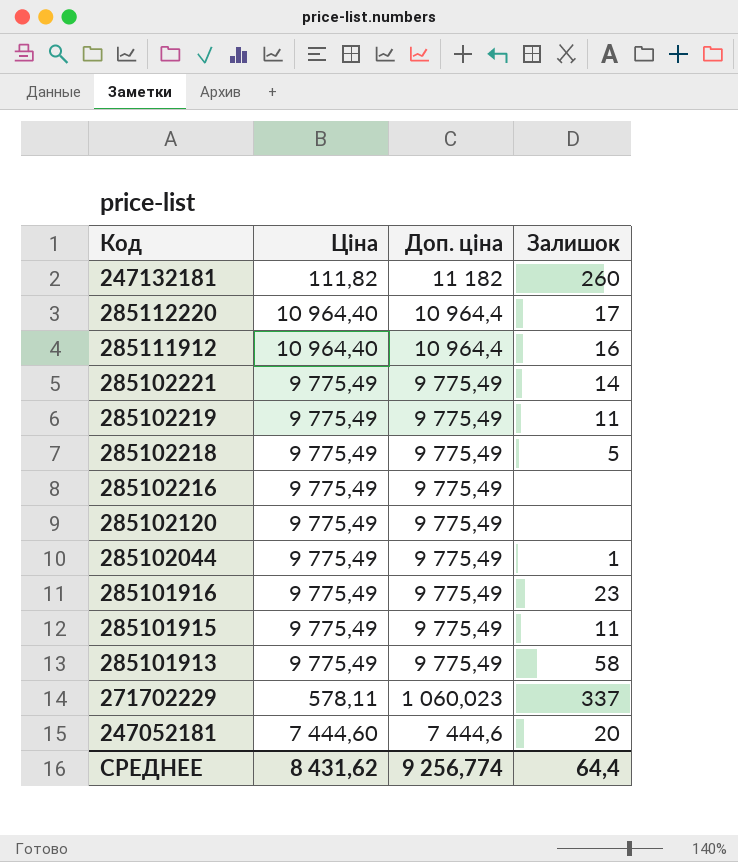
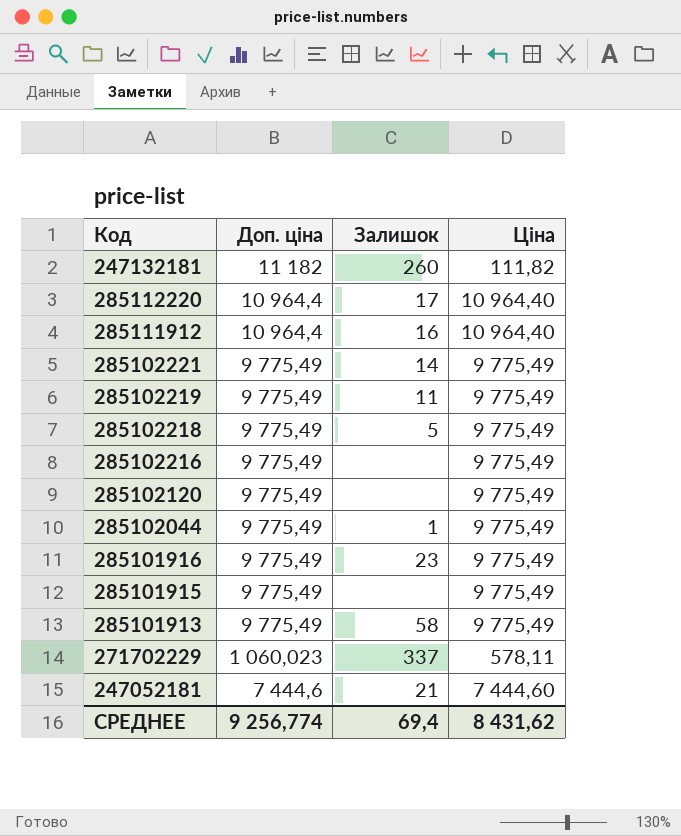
column Ціна | position: 2 -> 4
285101915 | Залишок: 11 -> none
247052181 | Залишок: 20 -> 21
СРЕДНЕЕ | Залишок: 64,4 -> 69,4

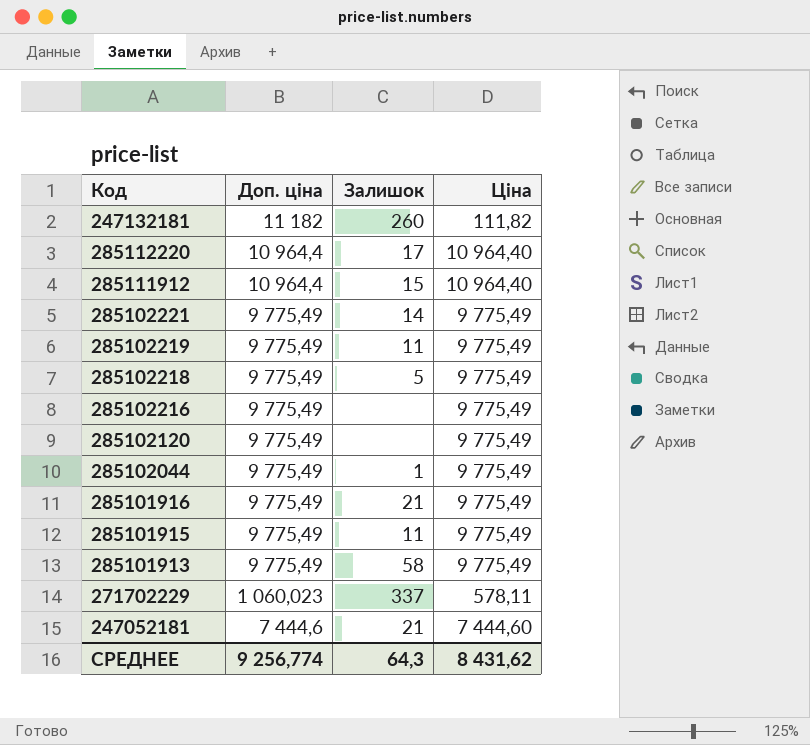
285111912 | Залишок: 16 -> 15
285101916 | Залишок: 23 -> 21
285101915 | Залишок: none -> 11
СРЕДНЕЕ | Залишок: 69,4 -> 64,3

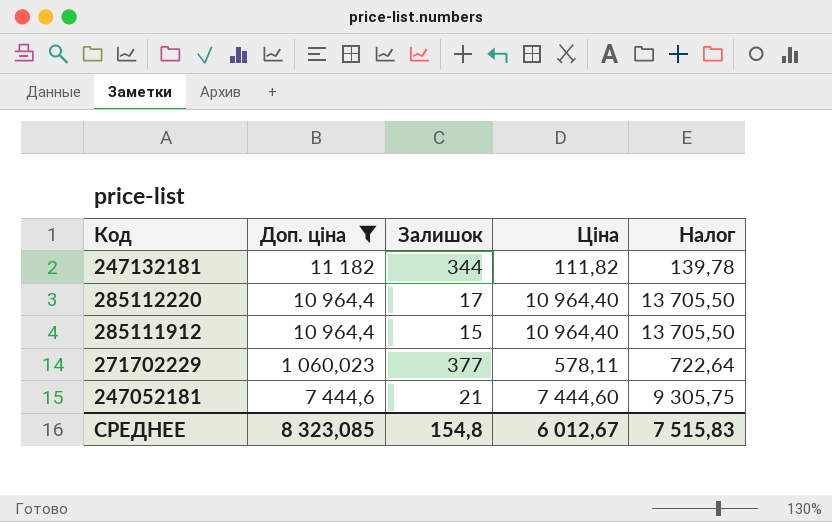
filter: none -> Доп. ціна != 9 775,49
column Налог | formula: none -> [Ціна] * 1,25
247132181 | Залишок: 260 -> 344
271702229 | Залишок: 337 -> 377
СРЕДНЕЕ | Доп. ціна: 9 256,774 -> 8 323,085
СРЕДНЕЕ | Залишок: 64,3 -> 154,8
СРЕДНЕЕ | Ціна: 8 431,62 -> 6 012,67

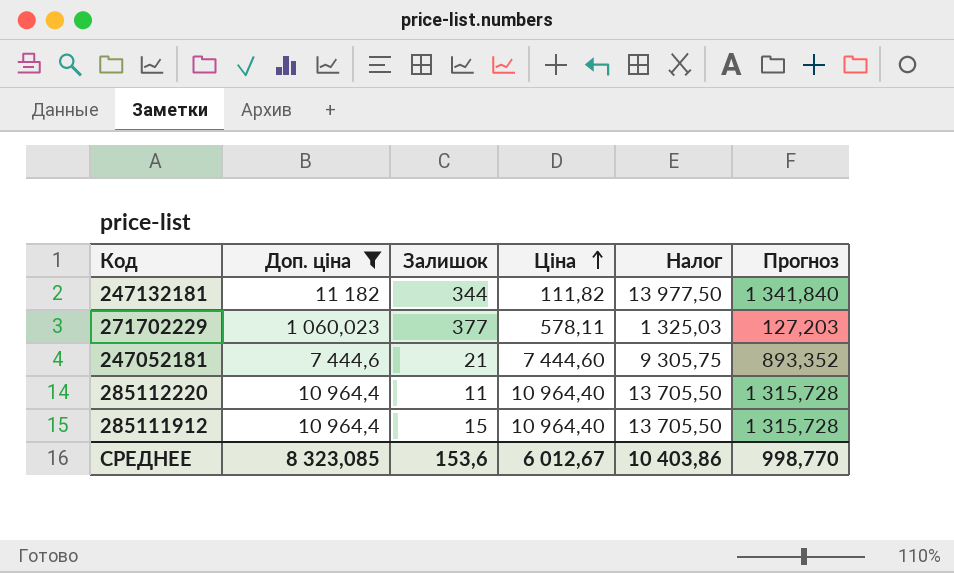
row order: none -> Ціна ascending
column Налог | formula: [Ціна] * 1,25 -> [Доп. ціна] * 1,25
column Прогноз | formula: none -> [Доп. ціна] * 0,12
285112220 | Залишок: 17 -> 11
СРЕДНЕЕ | Залишок: 154,8 -> 153,6
СРЕДНЕЕ | Налог: 7 515,83 -> 10 403,86

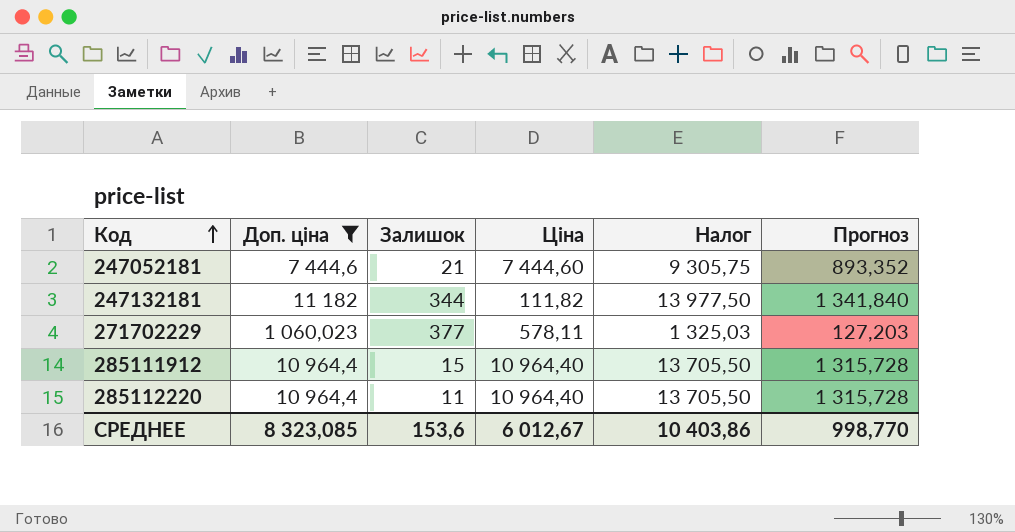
row order: Ціна ascending -> Код ascending

